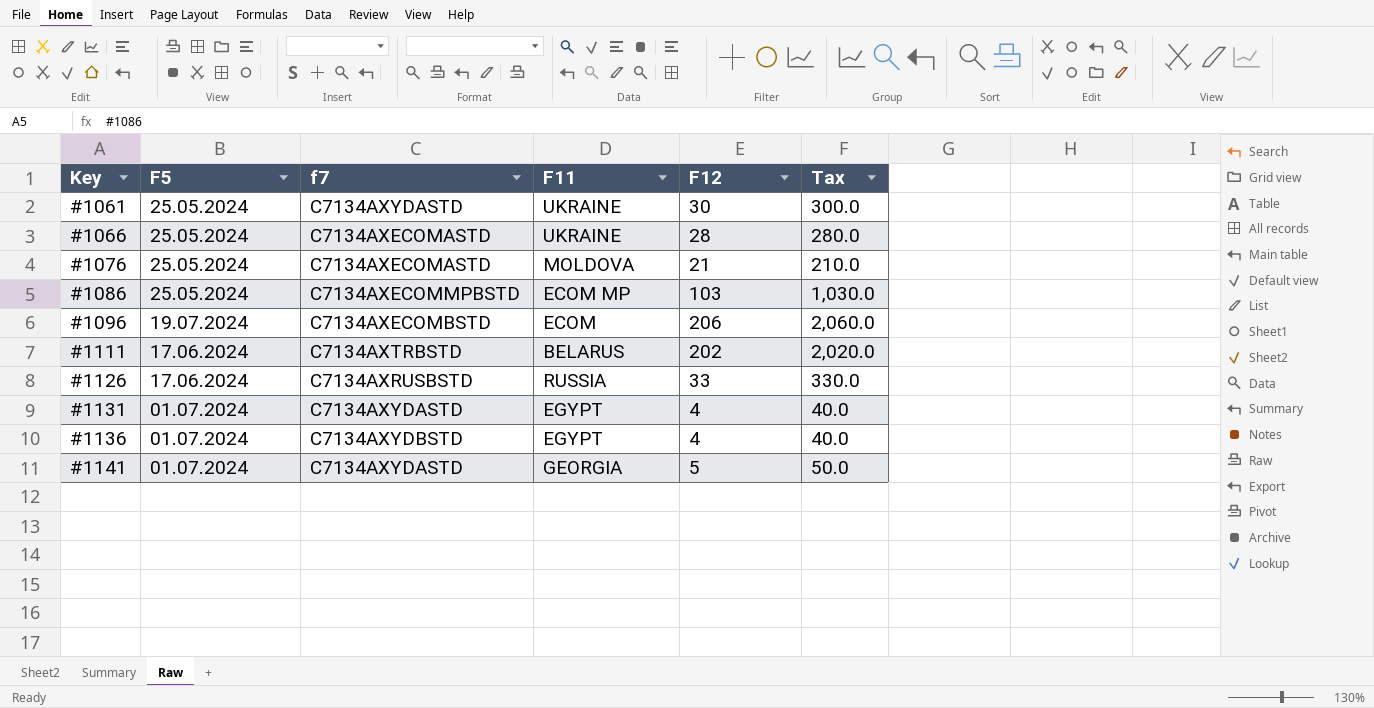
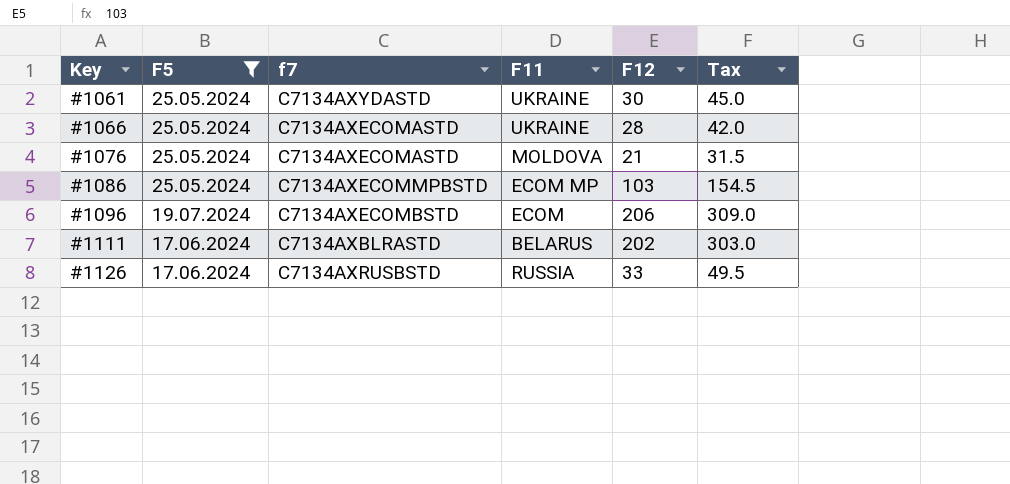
filter: none -> F5 != 01.07.2024
column Tax | formula: [F12] * 10 -> [F12] * 1.5
#1111 | f7: C7134AXTRBSTD -> C7134AXBLRASTD

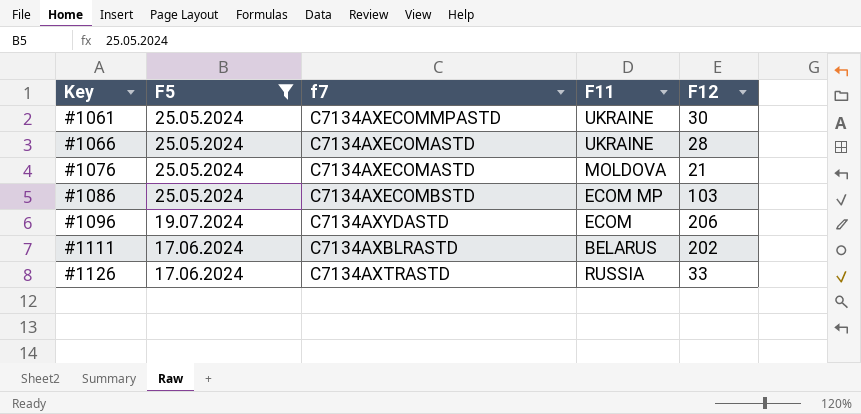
column Tax | formula: [F12] * 1.5 -> none
#1061 | f7: C7134AXYDASTD -> C7134AXECOMMPASTD
#1086 | f7: C7134AXECOMMPBSTD -> C7134AXECOMBSTD
#1096 | f7: C7134AXECOMBSTD -> C7134AXYDASTD
#1126 | f7: C7134AXRUSBSTD -> C7134AXTRASTD

